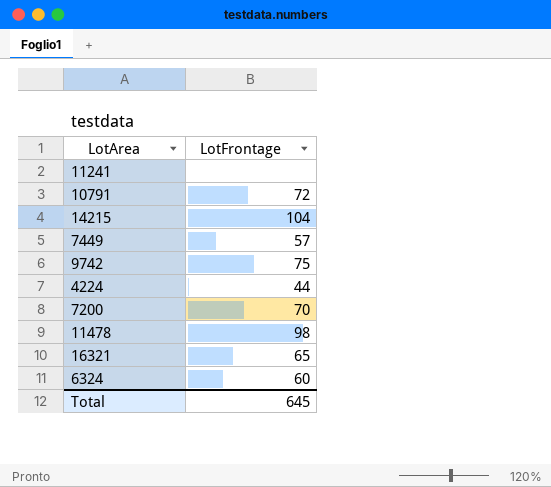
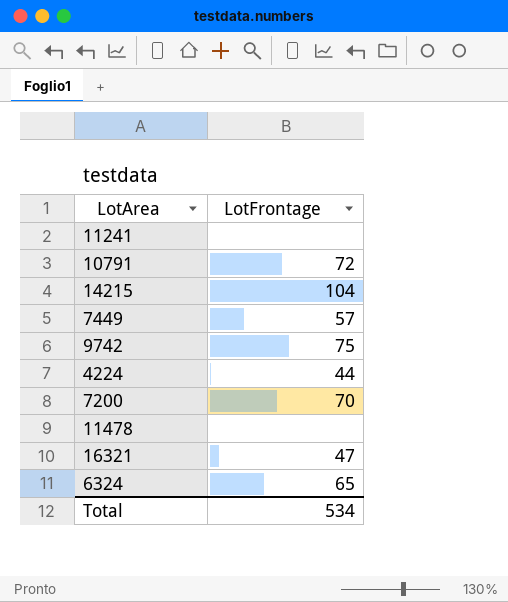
11478 | LotFrontage: 98 -> none
16321 | LotFrontage: 65 -> 47
6324 | LotFrontage: 60 -> 65
Total | LotFrontage: 645 -> 534

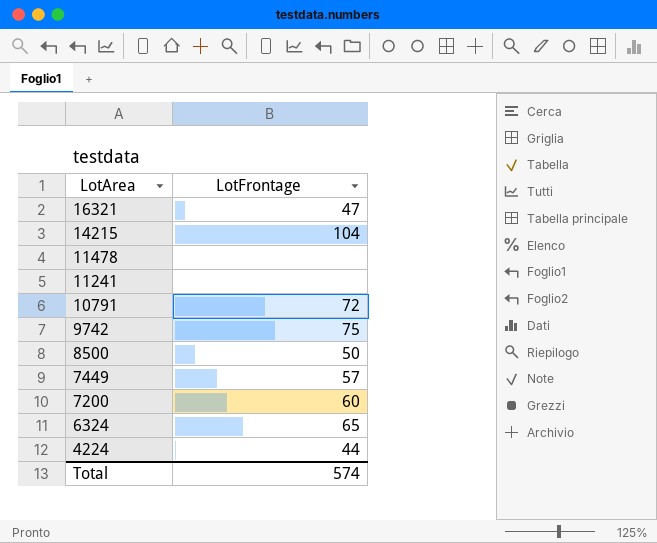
row order: none -> LotArea descending
row 8500: none -> 50
7200 | LotFrontage: 70 -> 60
Total | LotFrontage: 534 -> 574

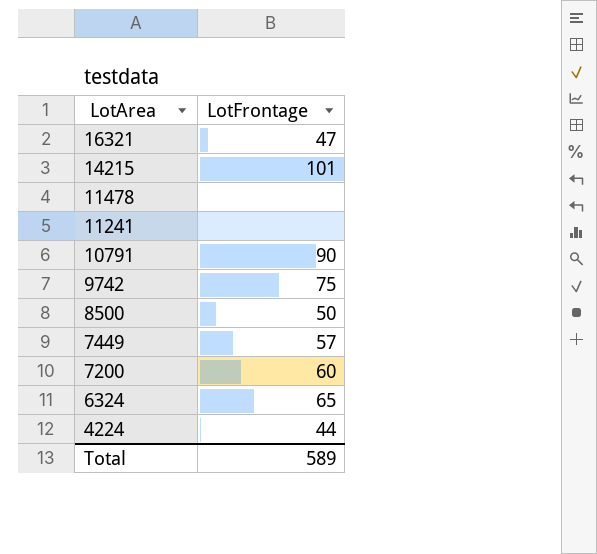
14215 | LotFrontage: 104 -> 101
10791 | LotFrontage: 72 -> 90
Total | LotFrontage: 574 -> 589

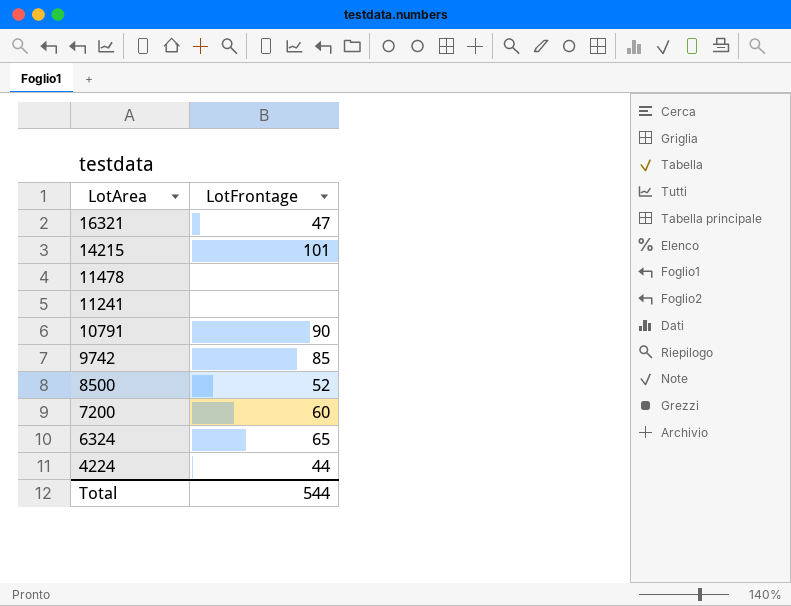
row 7449: 57 -> none
9742 | LotFrontage: 75 -> 85
8500 | LotFrontage: 50 -> 52
Total | LotFrontage: 589 -> 544

